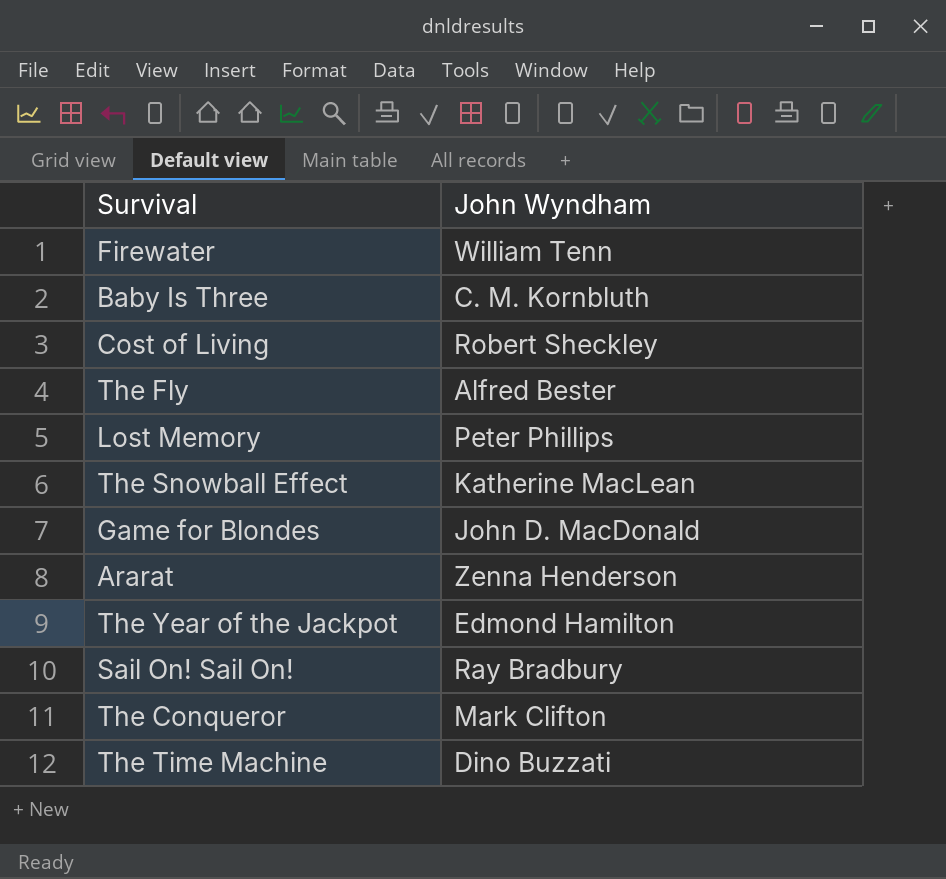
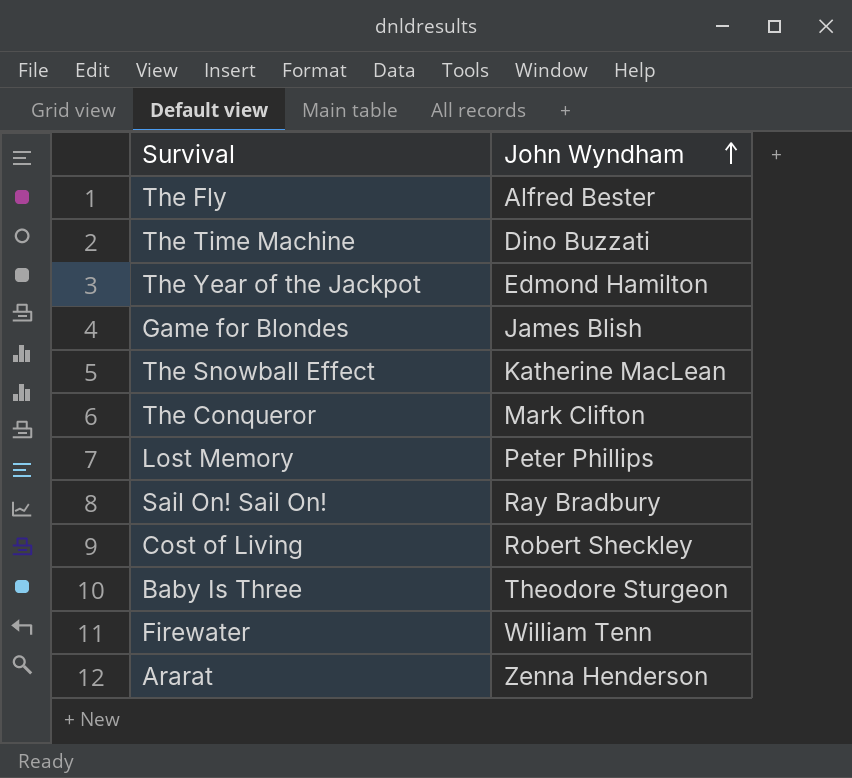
row order: none -> John Wyndham ascending
Game for Blondes | John Wyndham: John D. MacDonald -> James Blish
Baby Is Three | John Wyndham: C. M. Kornbluth -> Theodore Sturgeon

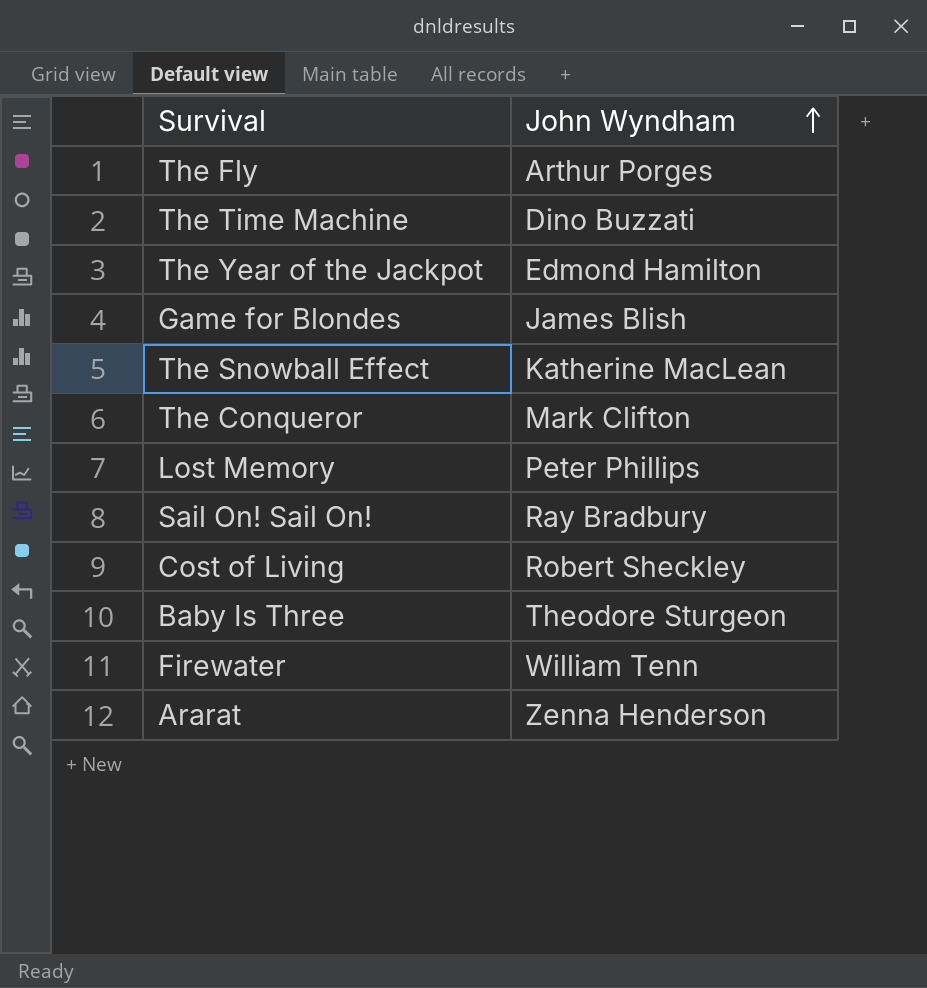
The Fly | John Wyndham: Alfred Bester -> Arthur Porges

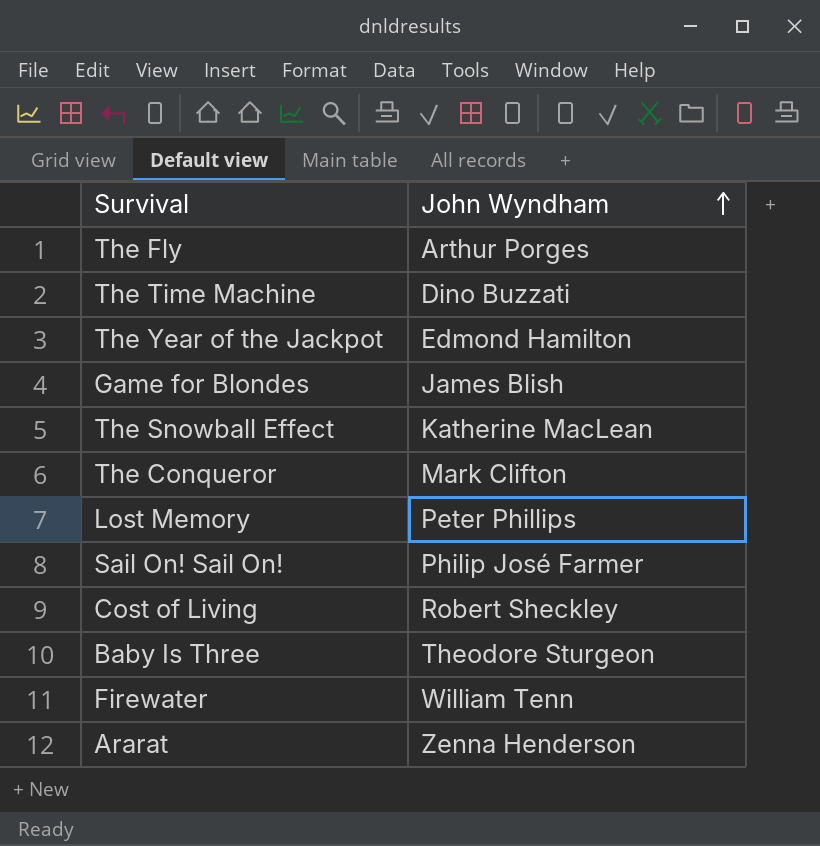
Sail On! Sail On! | John Wyndham: Ray Bradbury -> Philip José Farmer

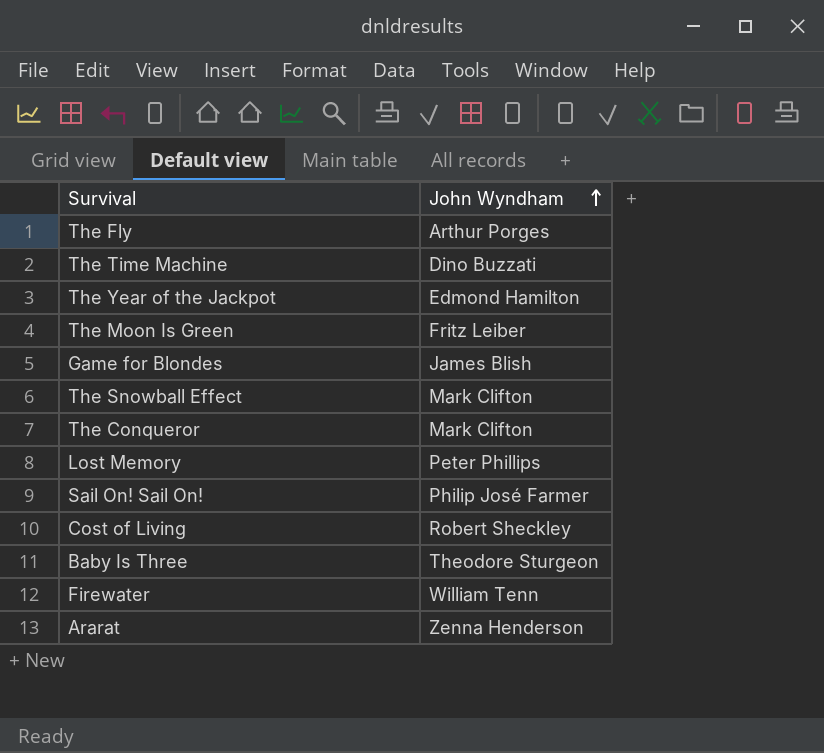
row The Moon Is Green: none -> Fritz Leiber
The Snowball Effect | John Wyndham: Katherine MacLean -> Mark Clifton

